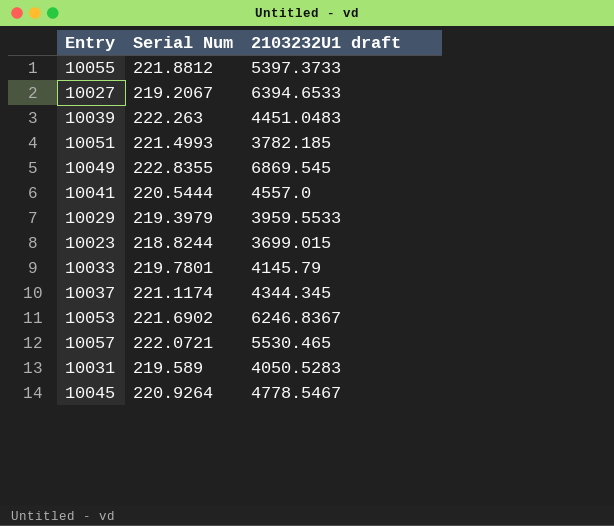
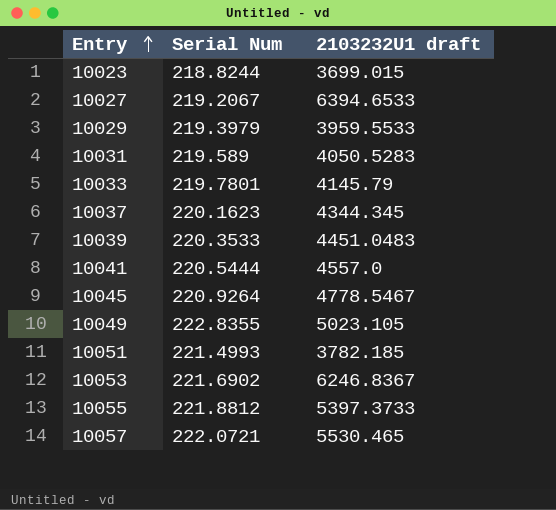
row order: none -> Entry ascending
10037 | Serial Num: 221.1174 -> 220.1623
10039 | Serial Num: 222.263 -> 220.3533
10049 | 2103232U1 draft: 6869.545 -> 5023.105

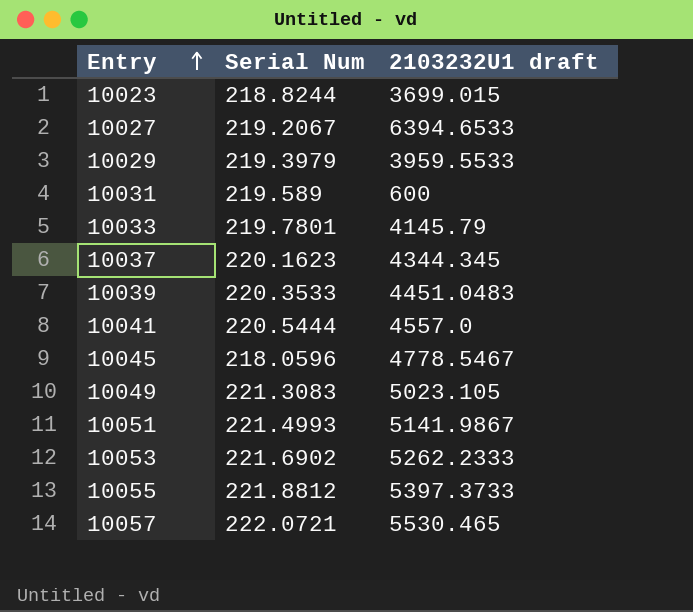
10031 | 2103232U1 draft: 4050.5283 -> 600
10045 | Serial Num: 220.9264 -> 218.0596
10049 | Serial Num: 222.8355 -> 221.3083
10051 | 2103232U1 draft: 3782.185 -> 5141.9867
10053 | 2103232U1 draft: 6246.8367 -> 5262.2333

